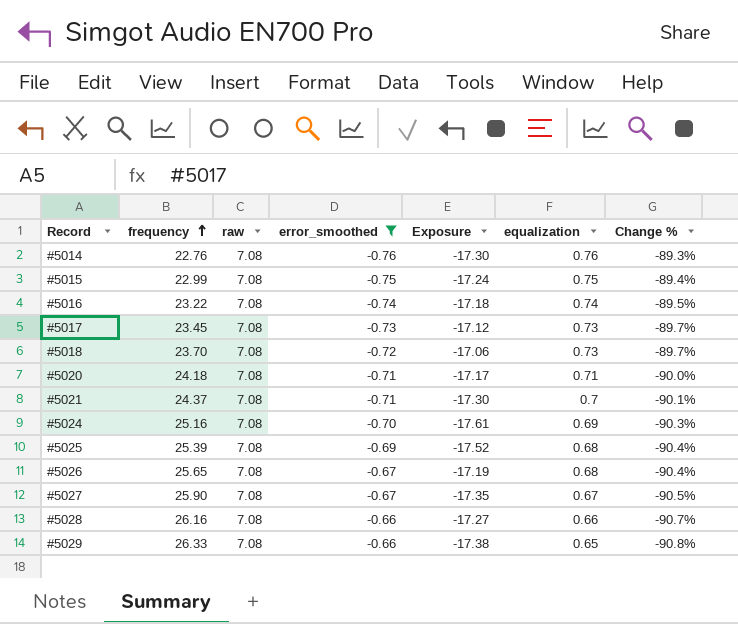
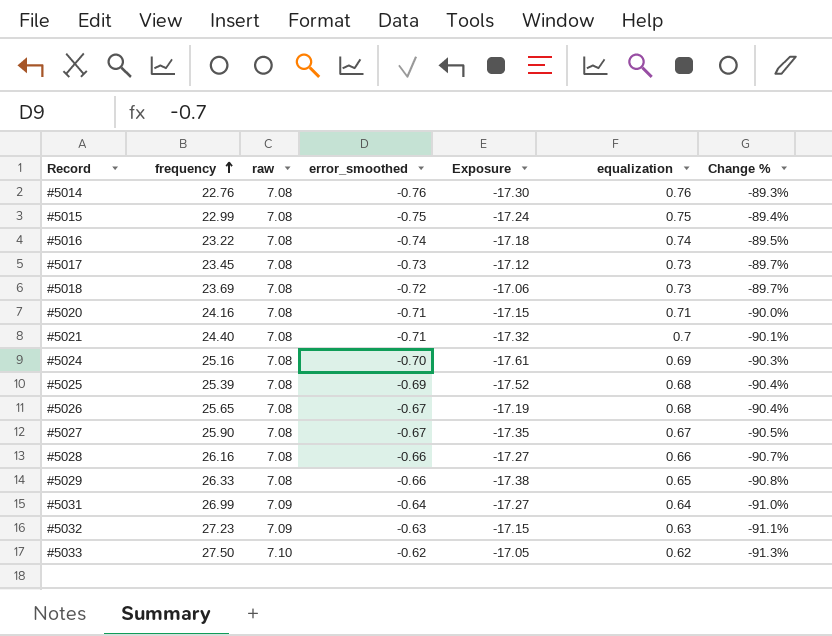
filter: error_smoothed <= -0.66 -> none
#5018 | frequency: 23.70 -> 23.69
#5020 | frequency: 24.18 -> 24.16
#5020 | Exposure: -17.17 -> -17.15
#5021 | frequency: 24.37 -> 24.40
#5021 | Exposure: -17.30 -> -17.32

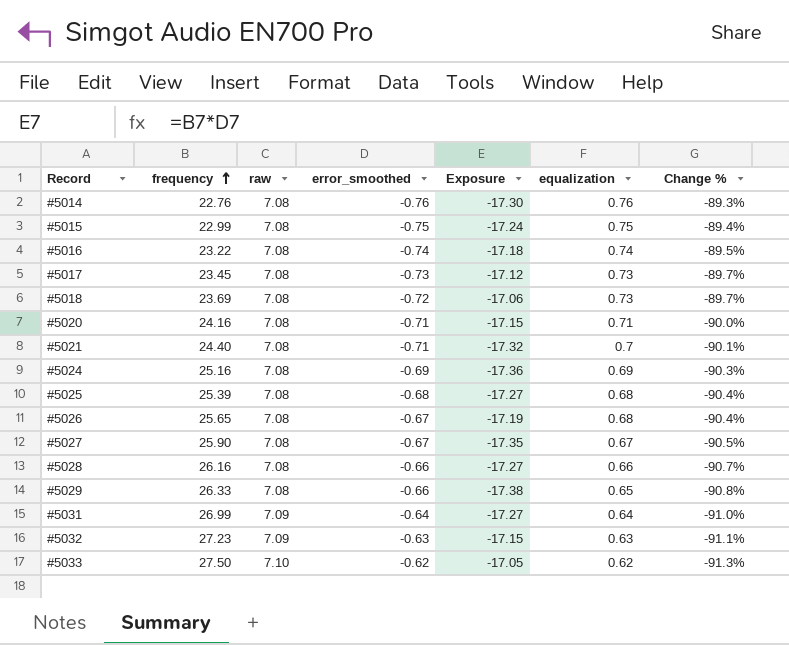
#5024 | error_smoothed: -0.70 -> -0.69
#5024 | Exposure: -17.61 -> -17.36
#5025 | error_smoothed: -0.69 -> -0.68
#5025 | Exposure: -17.52 -> -17.27

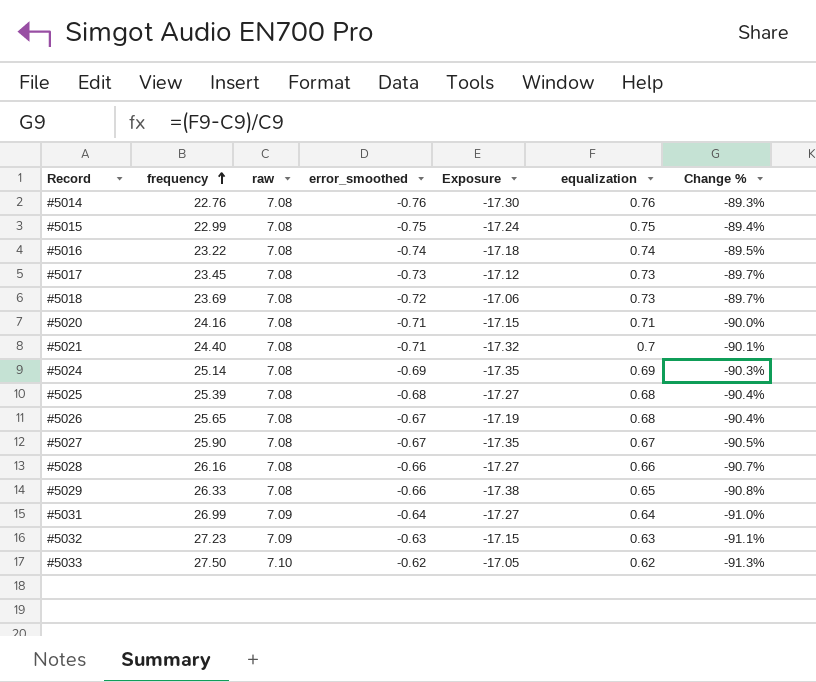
#5024 | frequency: 25.16 -> 25.14
#5024 | Exposure: -17.36 -> -17.35

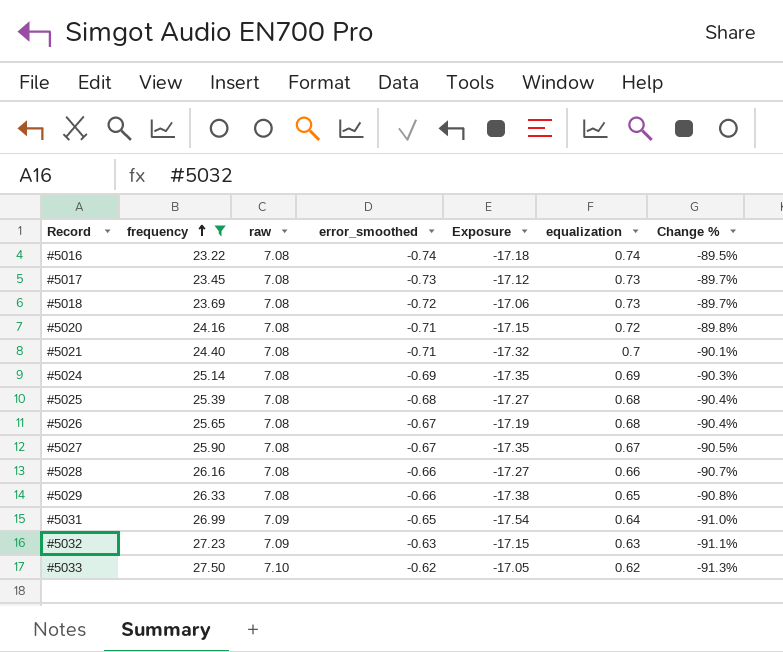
filter: none -> frequency >= 23.22
#5020 | equalization: 0.71 -> 0.72
#5020 | Change %: -90.0% -> -89.8%
#5031 | error_smoothed: -0.64 -> -0.65
#5031 | Exposure: -17.27 -> -17.54

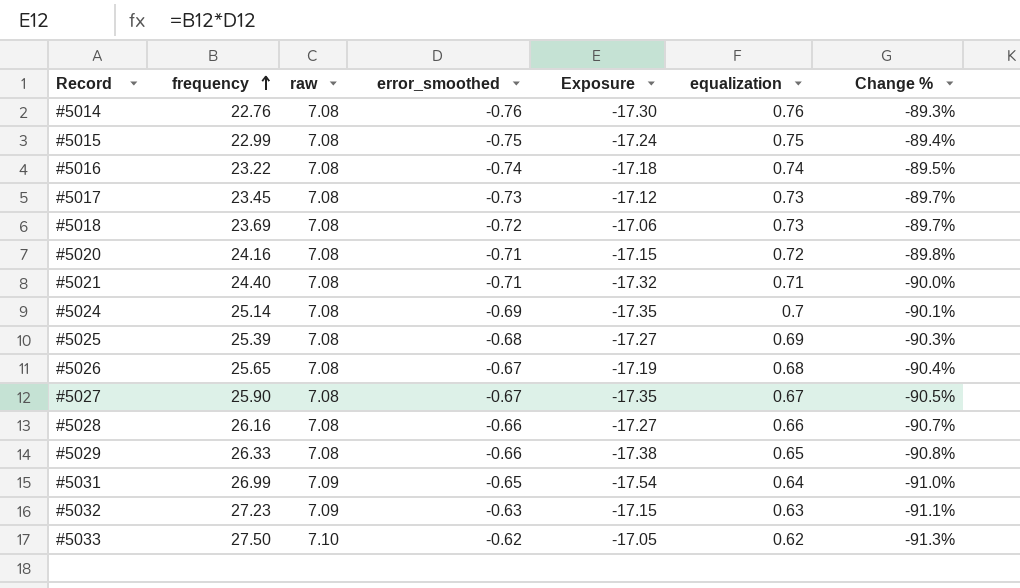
filter: frequency >= 23.22 -> none
#5021 | equalization: 0.7 -> 0.71
#5021 | Change %: -90.1% -> -90.0%
#5024 | equalization: 0.69 -> 0.7
#5024 | Change %: -90.3% -> -90.1%
#5025 | equalization: 0.68 -> 0.69
#5025 | Change %: -90.4% -> -90.3%

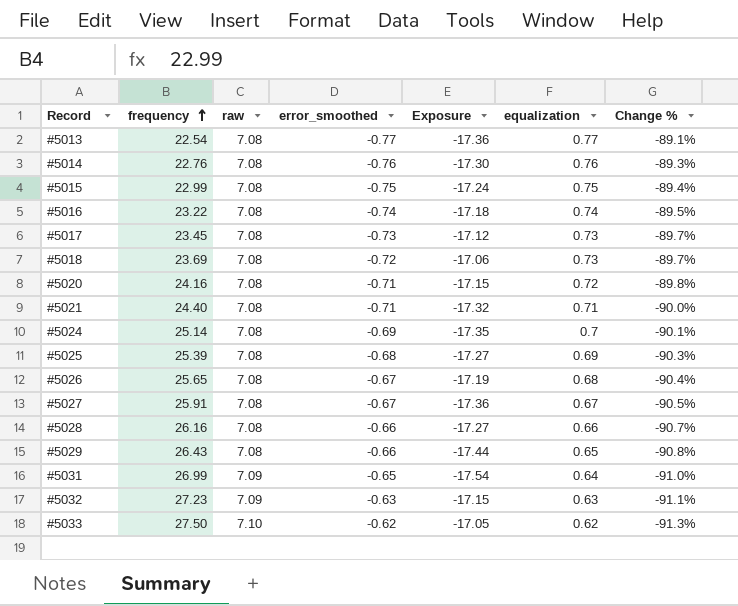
row #5013: none -> 22.54 | 7.08 | -0.77 | -17.36 | 0.77 | -89.1%
#5027 | frequency: 25.90 -> 25.91
#5027 | Exposure: -17.35 -> -17.36
#5029 | frequency: 26.33 -> 26.43
#5029 | Exposure: -17.38 -> -17.44

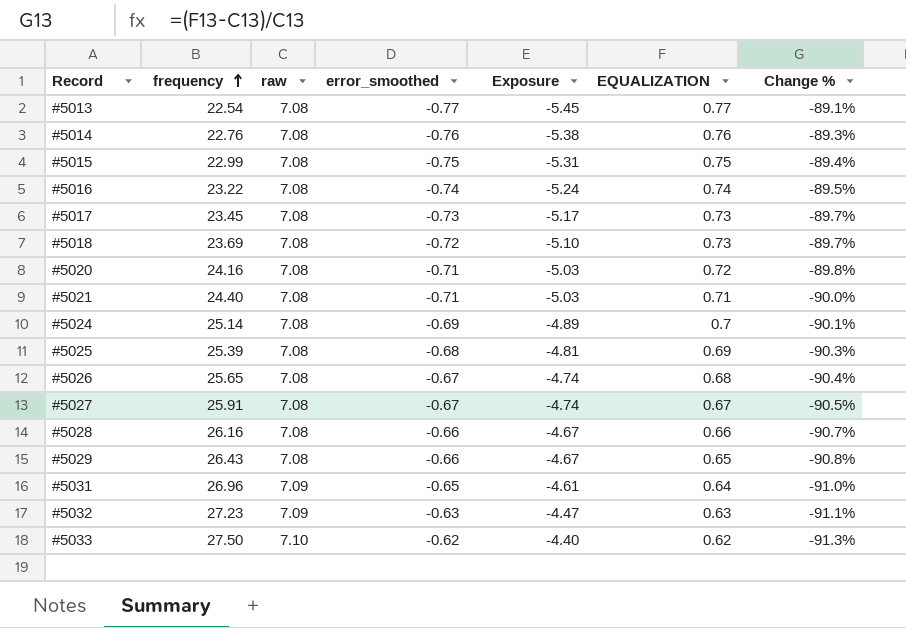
column Exposure | formula: [frequency] * [error_smoothed] -> [raw] * [error_smoothed]
column name: equalization -> EQUALIZATION
#5031 | frequency: 26.99 -> 26.96

